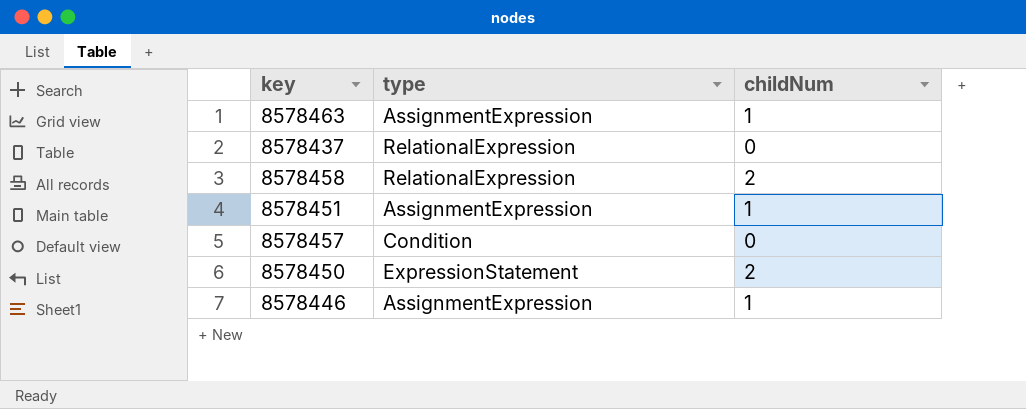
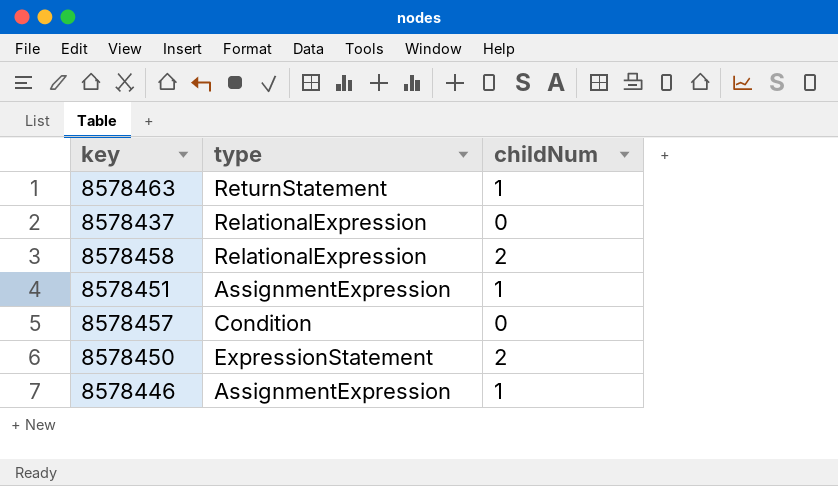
8578463 | type: AssignmentExpression -> ReturnStatement

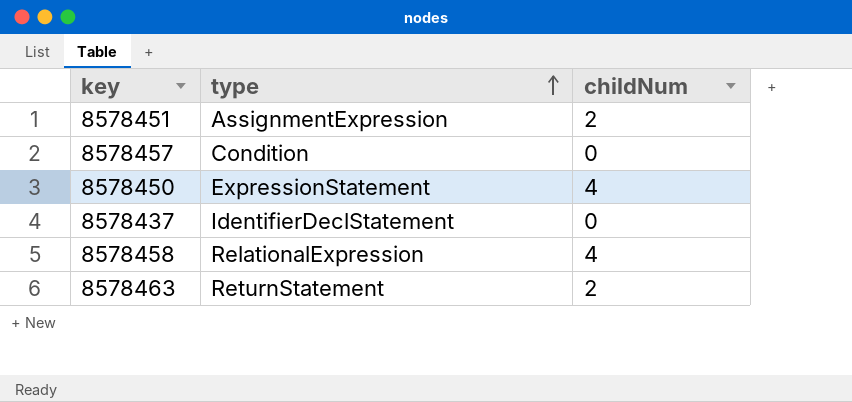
row order: none -> type ascending
row 8578446: AssignmentExpression | 1 -> none
8578451 | childNum: 1 -> 2
8578450 | childNum: 2 -> 4
8578437 | type: RelationalExpression -> IdentifierDeclStatement
8578458 | childNum: 2 -> 4
8578463 | childNum: 1 -> 2

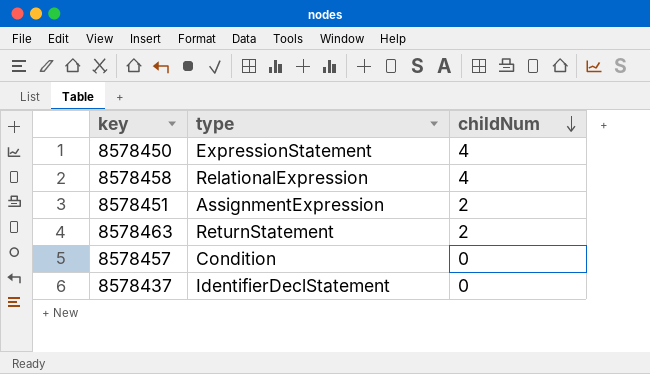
row order: type ascending -> childNum descending

